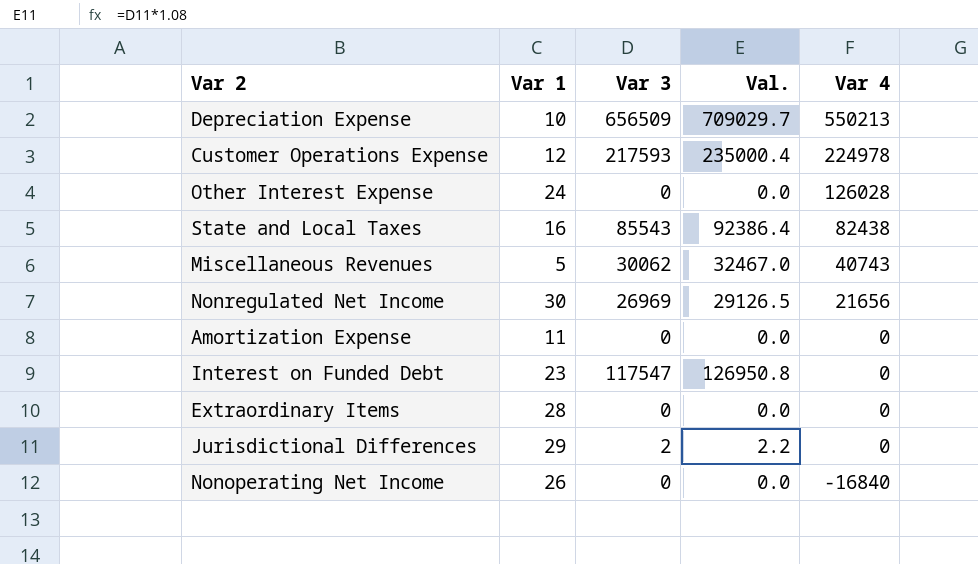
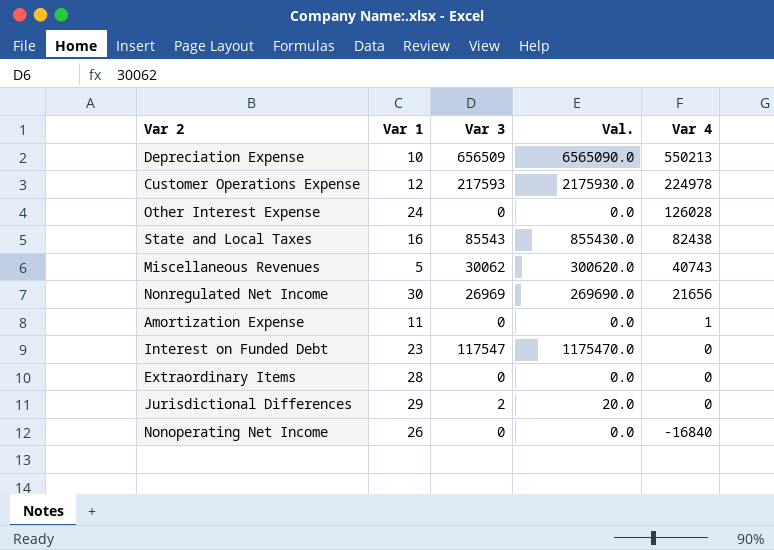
column Val. | formula: [Var 3] * 1.08 -> [Var 3] * 10
Amortization Expense | Var 4: 0 -> 1

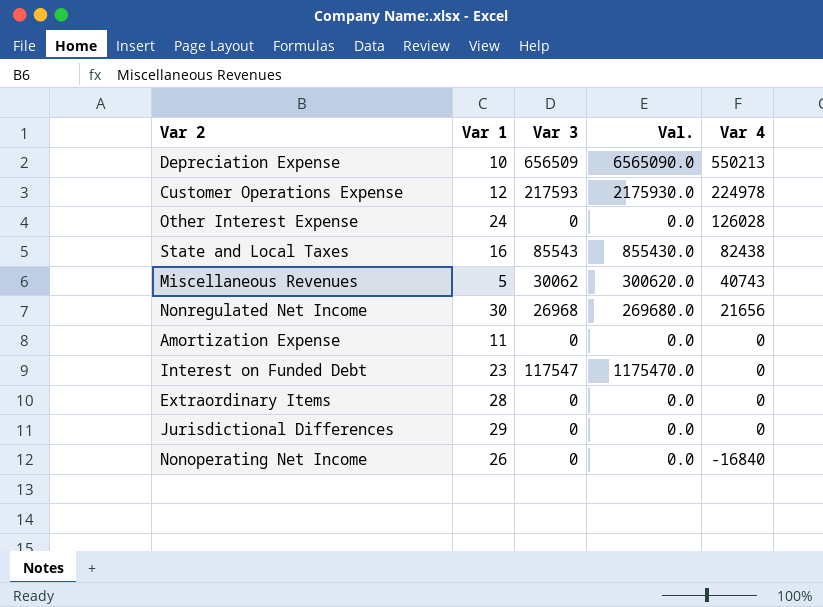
Nonregulated Net Income | Var 3: 26969 -> 26968
Nonregulated Net Income | Val.: 269690.0 -> 269680.0
Amortization Expense | Var 4: 1 -> 0
Jurisdictional Differences | Var 3: 2 -> 0
Jurisdictional Differences | Val.: 20.0 -> 0.0

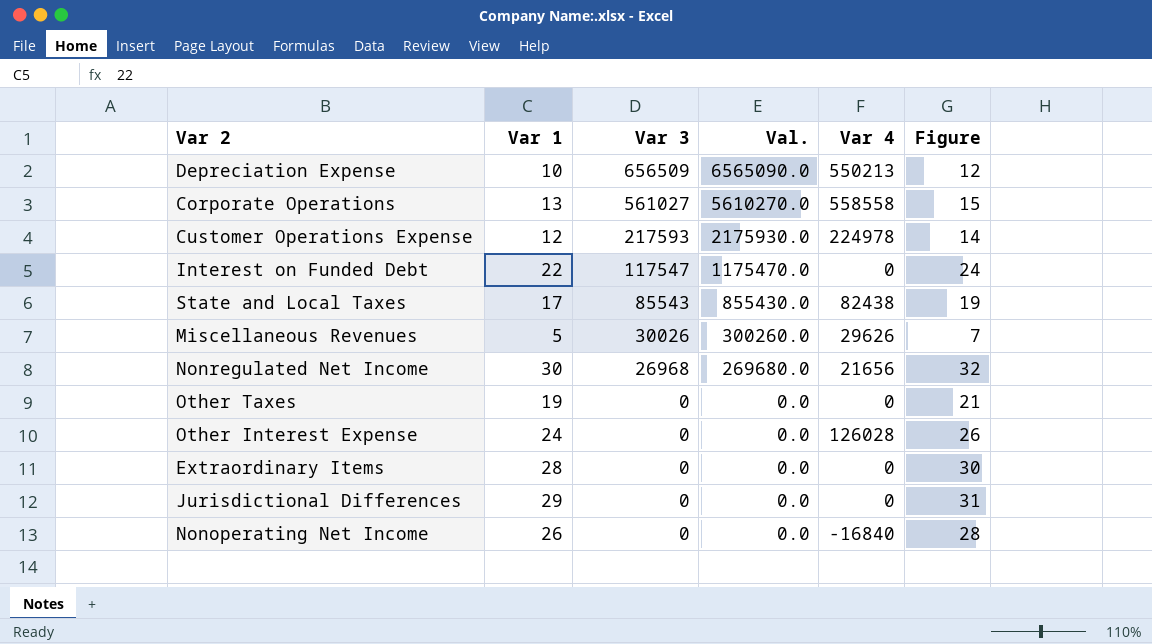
row order: Var 4 descending -> Var 3 descending
column Figure | formula: none -> [Var 1] + 2
row Amortization Expense: 11 | 0 | 0.0 | 0 -> none
row Corporate Operations: none -> 13 | 561027 | 5610270.0 | 558558 | 15
Interest on Funded Debt | Var 1: 23 -> 22
State and Local Taxes | Var 1: 16 -> 17
Miscellaneous Revenues | Var 3: 30062 -> 30026
Miscellaneous Revenues | Val.: 300620.0 -> 300260.0
Miscellaneous Revenues | Var 4: 40743 -> 29626
row Other Taxes: none -> 19 | 0 | 0.0 | 0 | 21

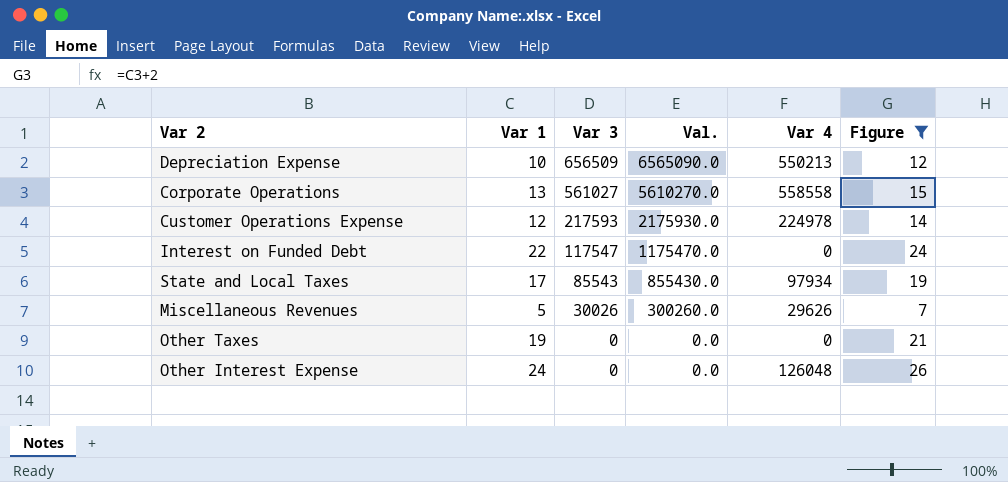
filter: none -> Figure <= 26
State and Local Taxes | Var 4: 82438 -> 97934
Other Interest Expense | Var 4: 126028 -> 126048

